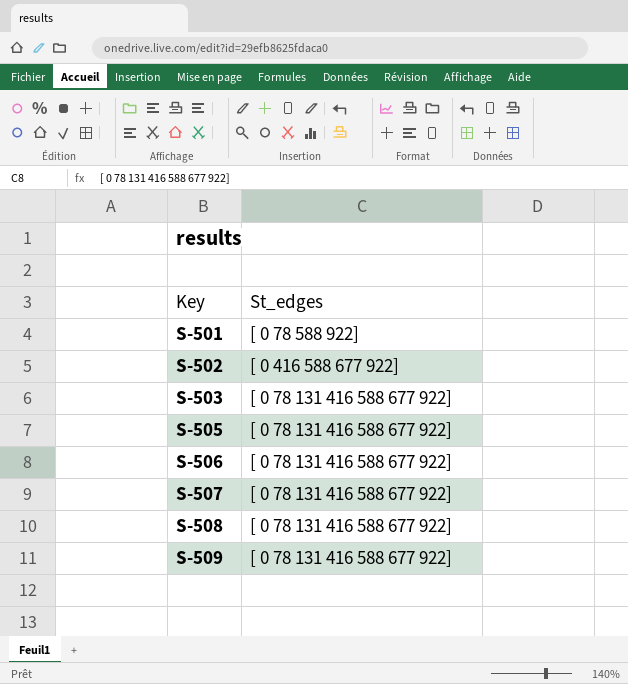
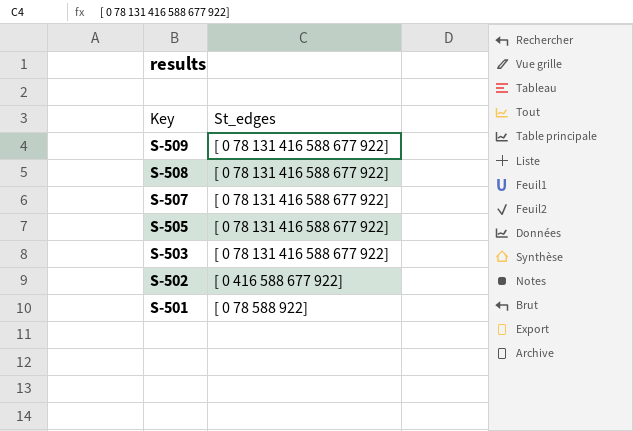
row order: Key ascending -> Key descending
row S-506: [ 0 78 131 416 588 677 922] -> none

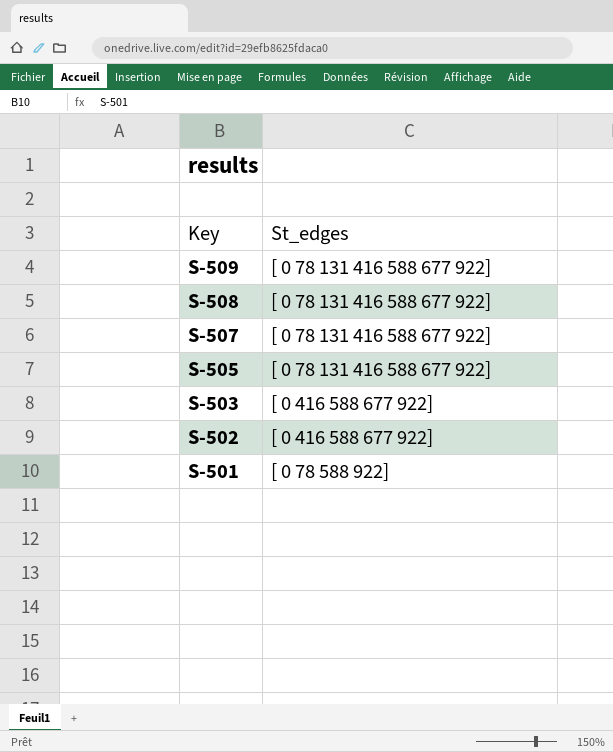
S-503 | St_edges: [ 0 78 131 416 588 677 922] -> [ 0 416 588 677 922]

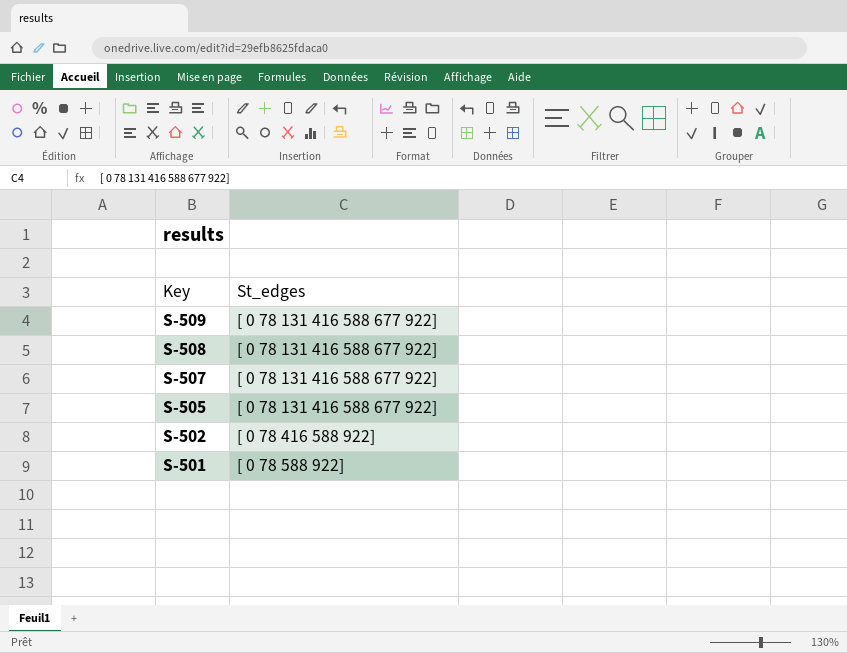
row S-503: [ 0 416 588 677 922] -> none
S-502 | St_edges: [ 0 416 588 677 922] -> [ 0 78 416 588 922]

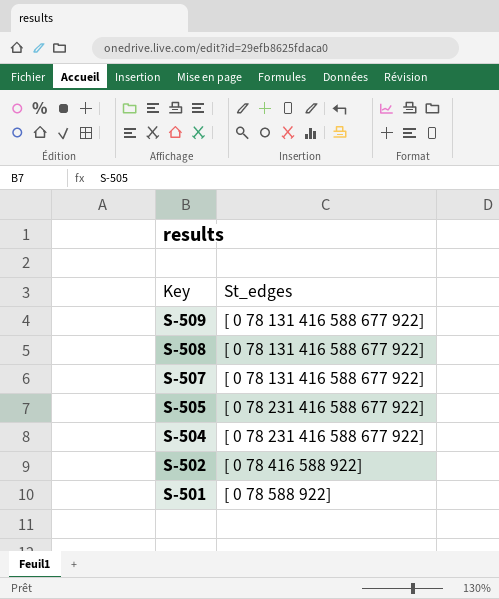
S-505 | St_edges: [ 0 78 131 416 588 677 922] -> [ 0 78 231 416 588 677 922]
row S-504: none -> [ 0 78 231 416 588 677 922]

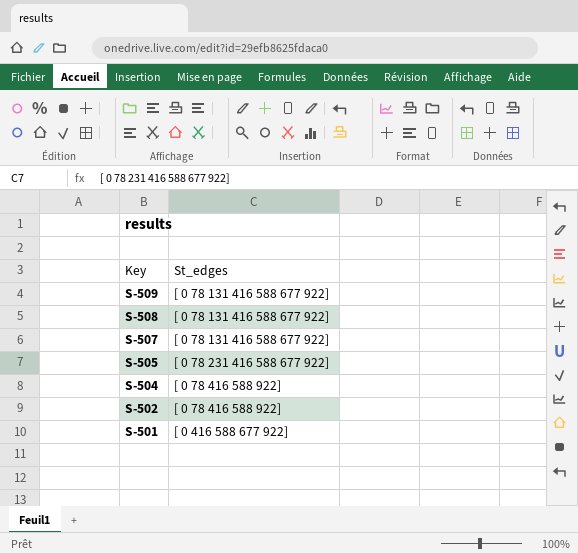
S-504 | St_edges: [ 0 78 231 416 588 677 922] -> [ 0 78 416 588 922]
S-501 | St_edges: [ 0 78 588 922] -> [ 0 416 588 677 922]

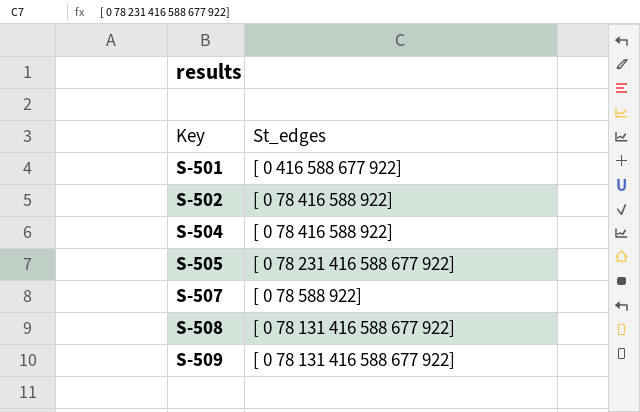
row order: Key descending -> Key ascending
S-507 | St_edges: [ 0 78 131 416 588 677 922] -> [ 0 78 588 922]

